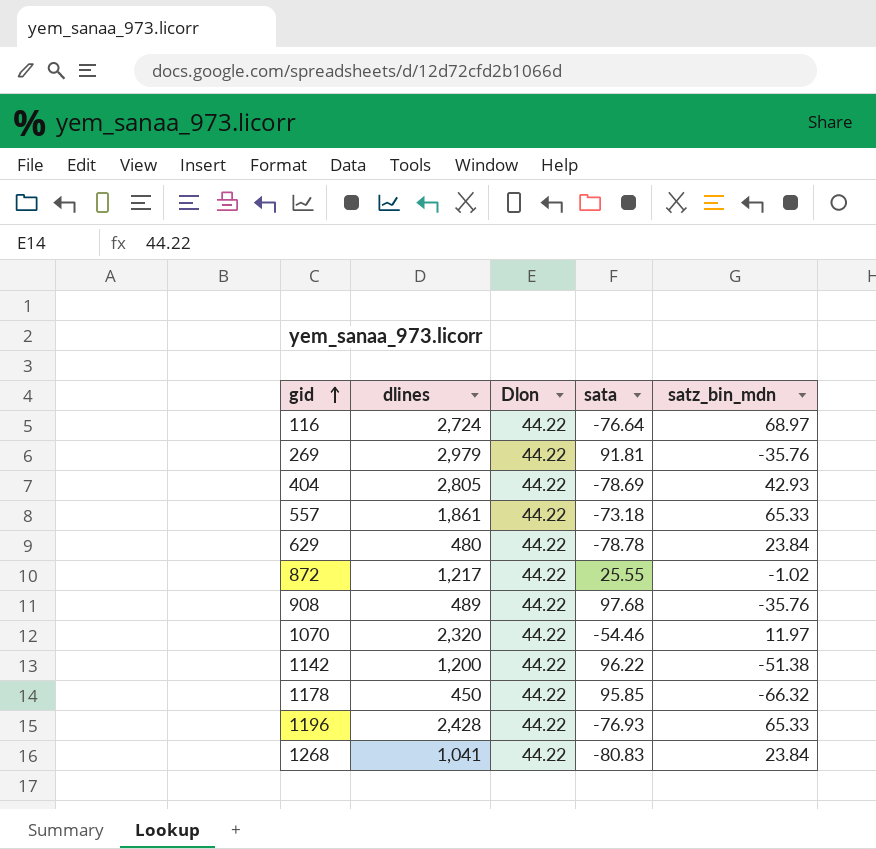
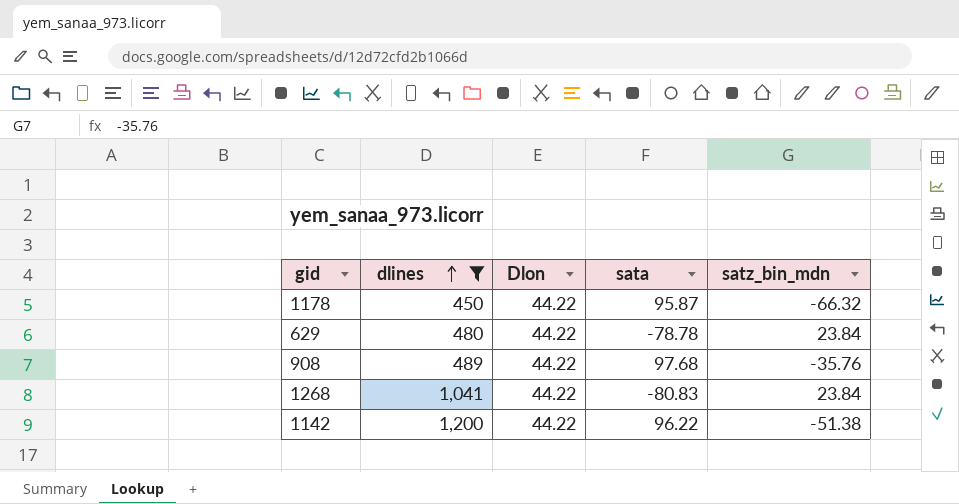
filter: none -> dlines <= 1,200
row order: gid ascending -> dlines ascending
1178 | sata: 95.85 -> 95.87

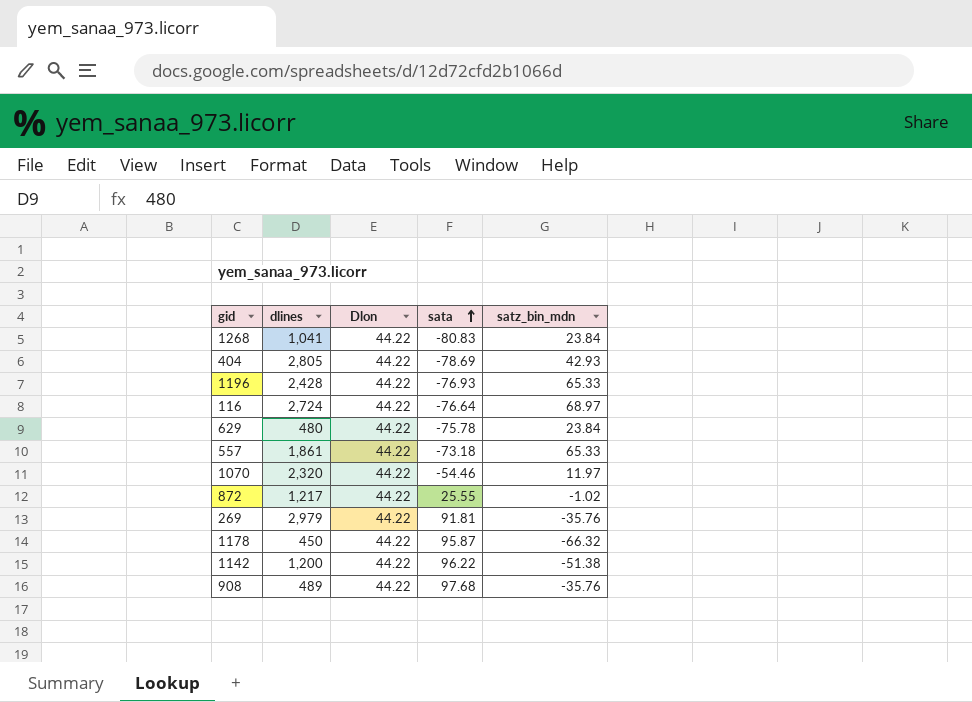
filter: dlines <= 1,200 -> none
row order: dlines ascending -> sata ascending
629 | sata: -78.78 -> -75.78

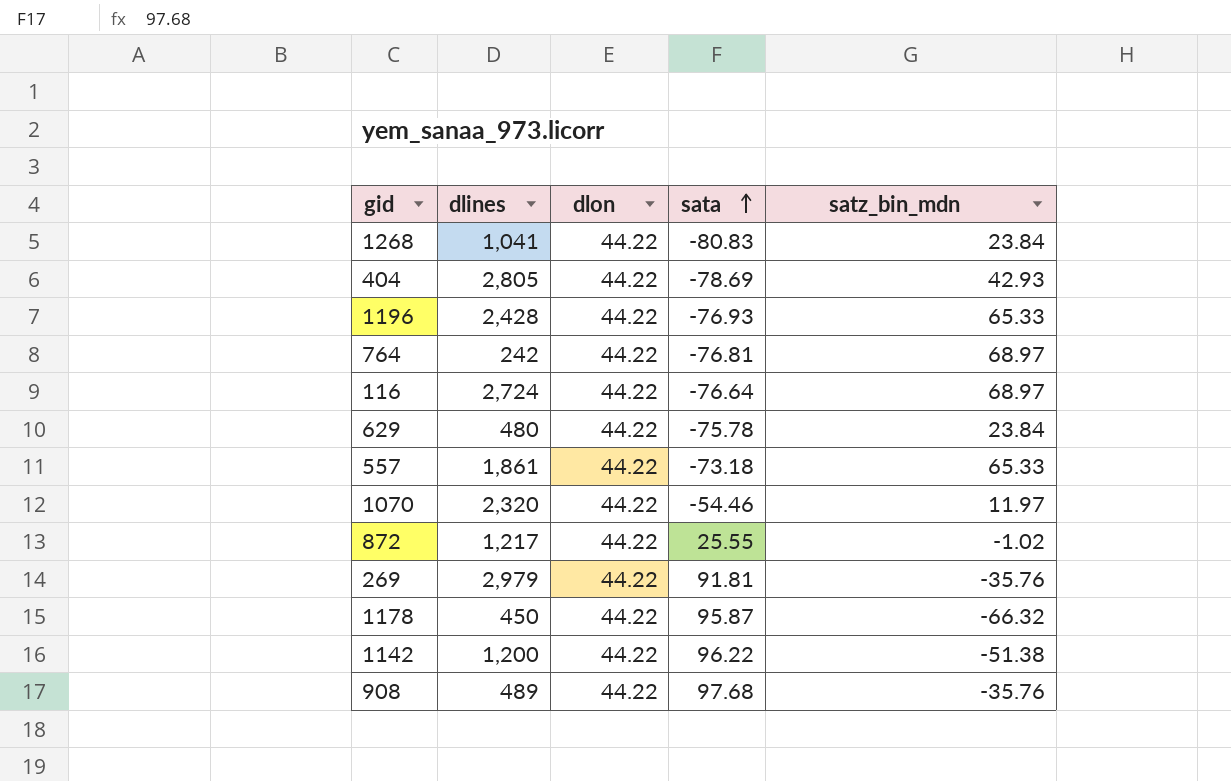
column name: Dlon -> dlon
row 764: none -> 242 | 44.22 | -76.81 | 68.97

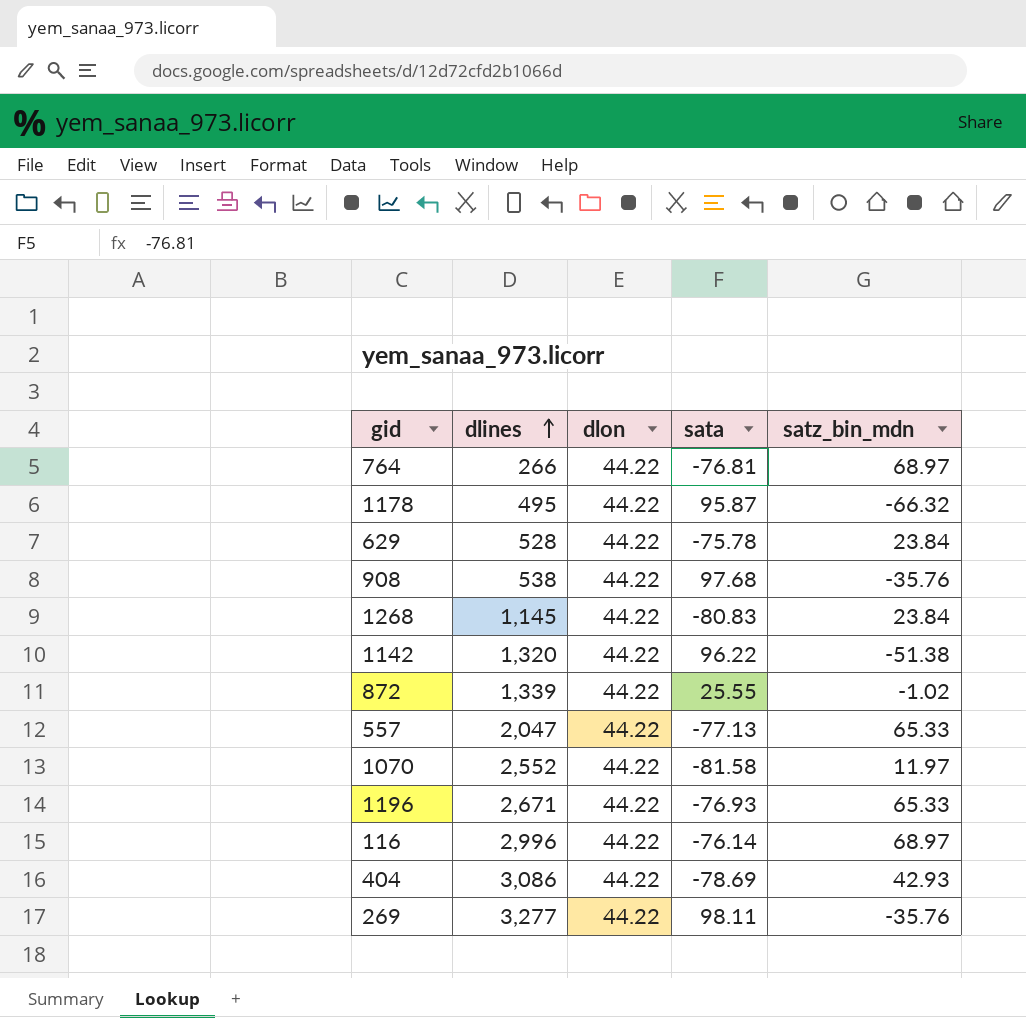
row order: sata ascending -> dlines ascending
764 | dlines: 242 -> 266
1178 | dlines: 450 -> 495
629 | dlines: 480 -> 528
908 | dlines: 489 -> 538
1268 | dlines: 1,041 -> 1,145
1142 | dlines: 1,200 -> 1,320
872 | dlines: 1,217 -> 1,339
557 | dlines: 1,861 -> 2,047
557 | sata: -73.18 -> -77.13
1070 | dlines: 2,320 -> 2,552
1070 | sata: -54.46 -> -81.58
1196 | dlines: 2,428 -> 2,671
116 | dlines: 2,724 -> 2,996
116 | sata: -76.64 -> -76.14
404 | dlines: 2,805 -> 3,086
269 | dlines: 2,979 -> 3,277
269 | sata: 91.81 -> 98.11

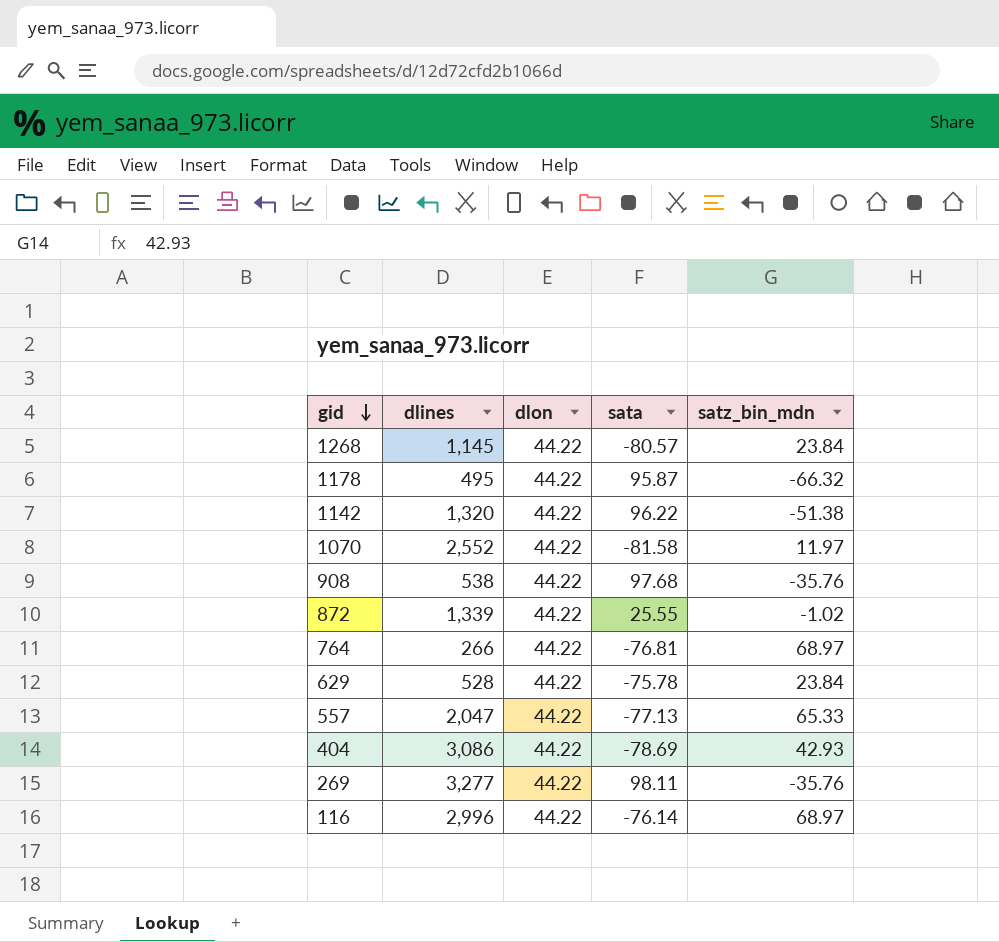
row order: dlines ascending -> gid descending
row 1196: 2,671 | 44.22 | -76.93 | 65.33 -> none
1268 | sata: -80.83 -> -80.57

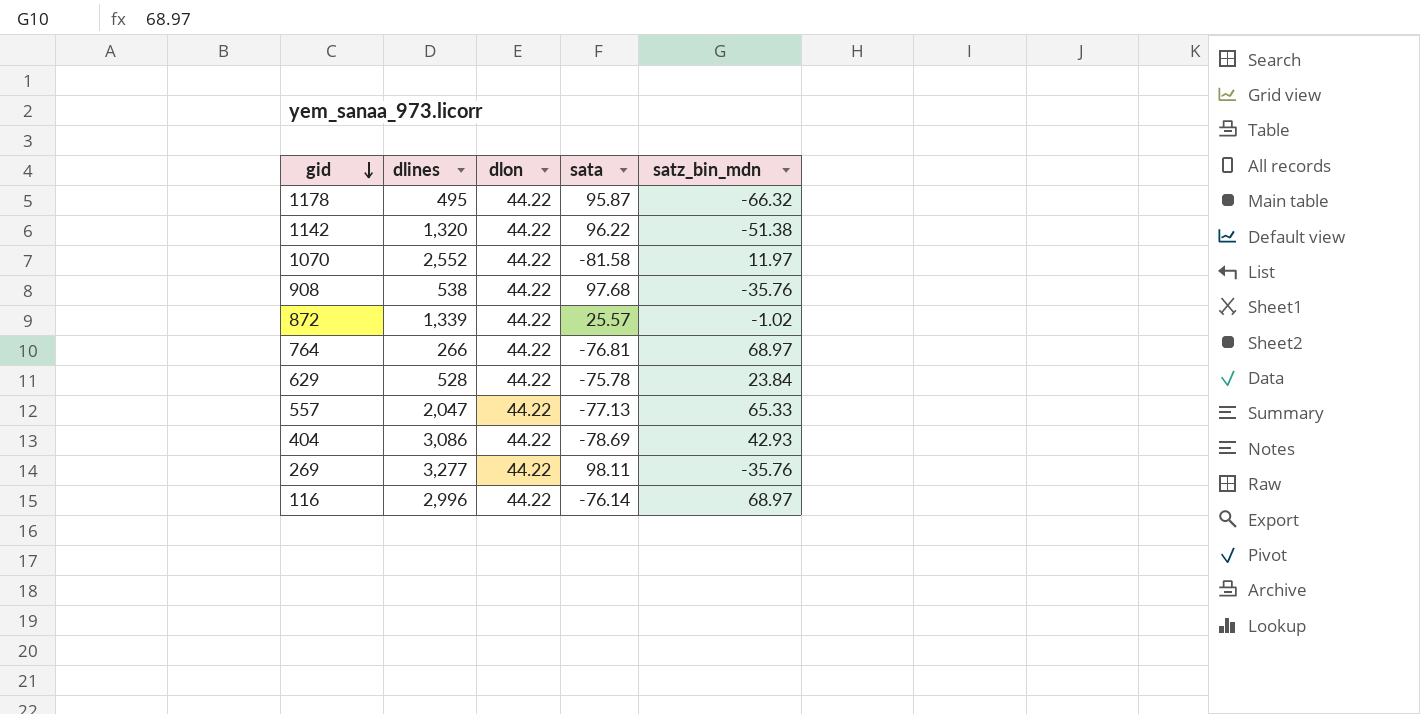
row 1268: 1,145 | 44.22 | -80.57 | 23.84 -> none
872 | sata: 25.55 -> 25.57

